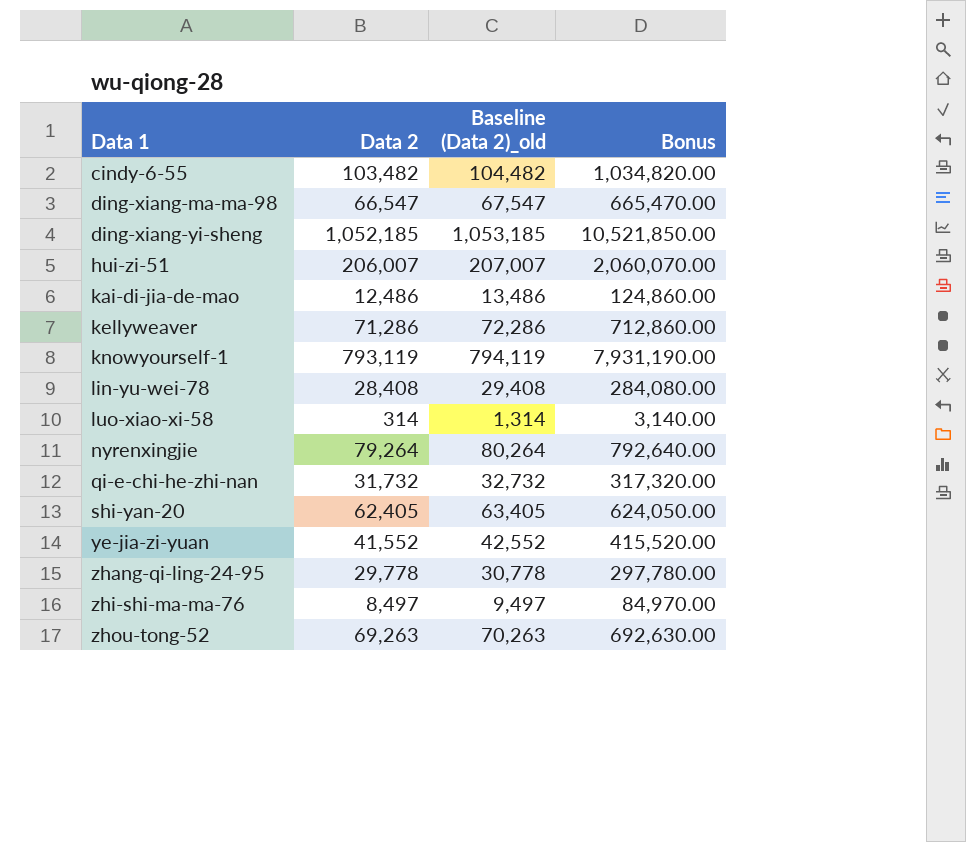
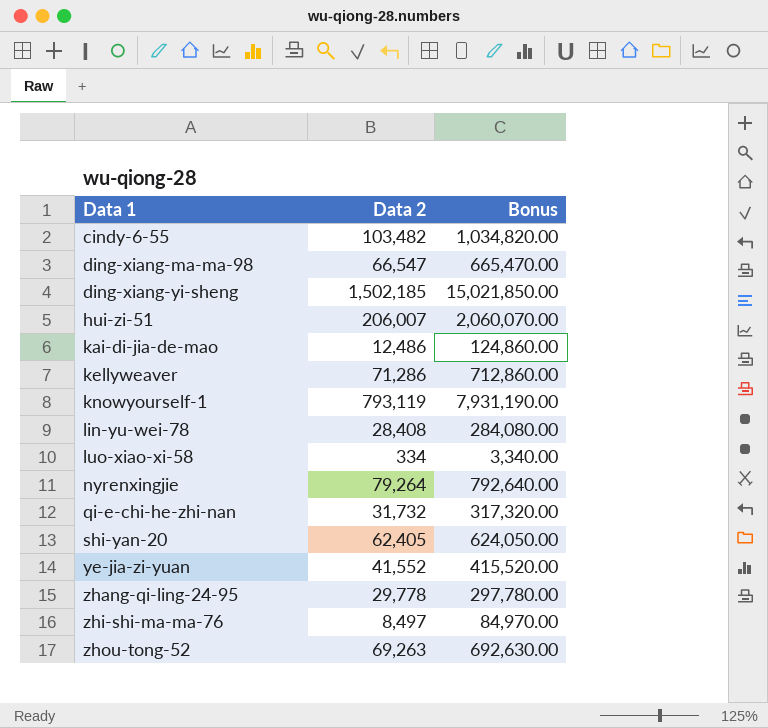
column Baseline (Data 2)_old | formula: [Data 2] + 1000 -> none
ding-xiang-yi-sheng | Data 2: 1,052,185 -> 1,502,185
ding-xiang-yi-sheng | Bonus: 10,521,850.00 -> 15,021,850.00
luo-xiao-xi-58 | Data 2: 314 -> 334
luo-xiao-xi-58 | Bonus: 3,140.00 -> 3,340.00

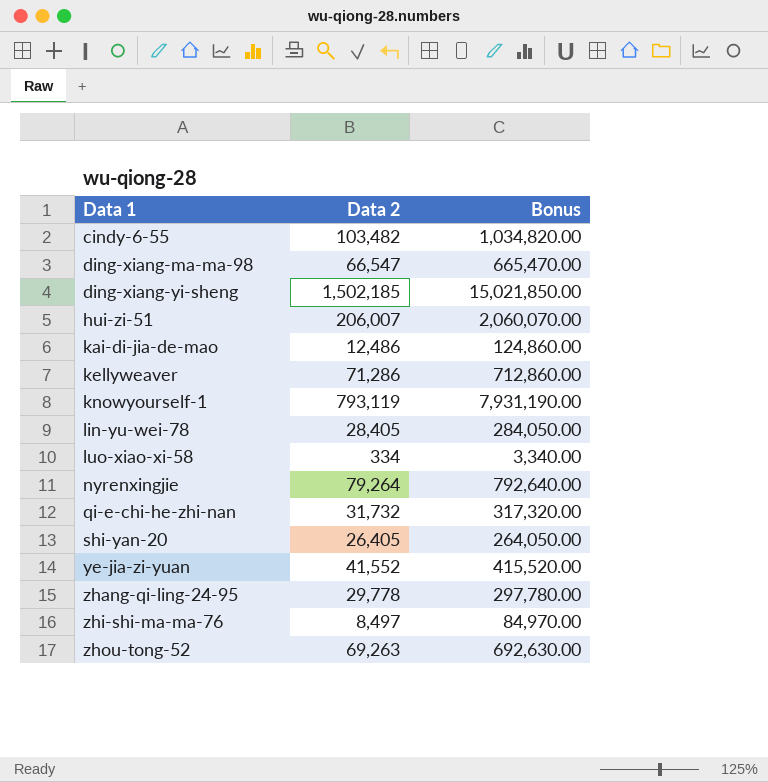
lin-yu-wei-78 | Data 2: 28,408 -> 28,405
lin-yu-wei-78 | Bonus: 284,080.00 -> 284,050.00
shi-yan-20 | Data 2: 62,405 -> 26,405
shi-yan-20 | Bonus: 624,050.00 -> 264,050.00

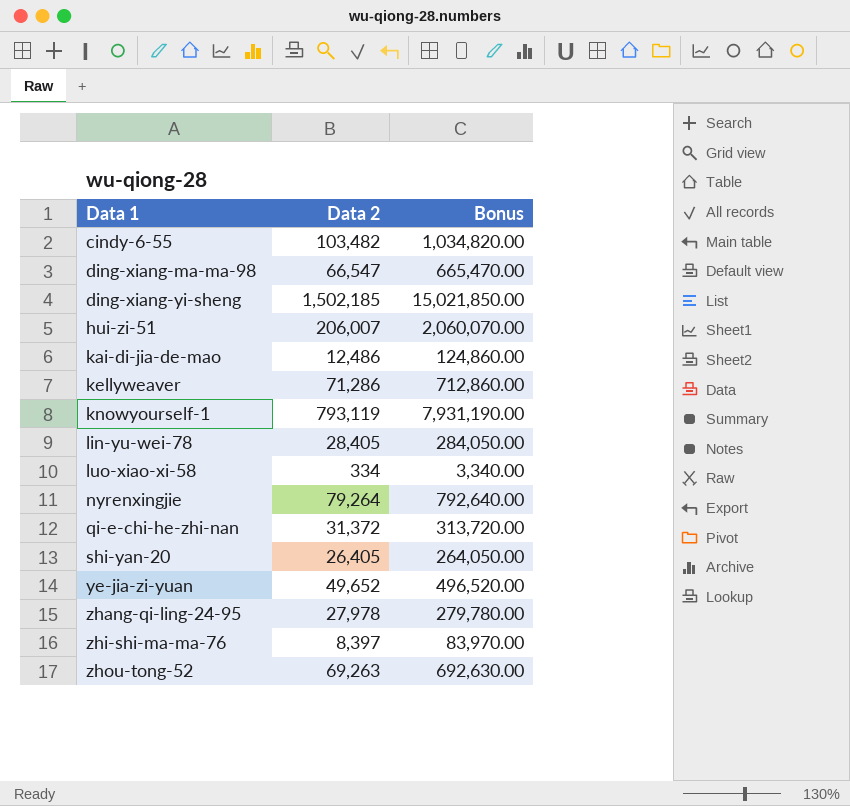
qi-e-chi-he-zhi-nan | Data 2: 31,732 -> 31,372
qi-e-chi-he-zhi-nan | Bonus: 317,320.00 -> 313,720.00
ye-jia-zi-yuan | Data 2: 41,552 -> 49,652
ye-jia-zi-yuan | Bonus: 415,520.00 -> 496,520.00
zhang-qi-ling-24-95 | Data 2: 29,778 -> 27,978
zhang-qi-ling-24-95 | Bonus: 297,780.00 -> 279,780.00
zhi-shi-ma-ma-76 | Data 2: 8,497 -> 8,397
zhi-shi-ma-ma-76 | Bonus: 84,970.00 -> 83,970.00

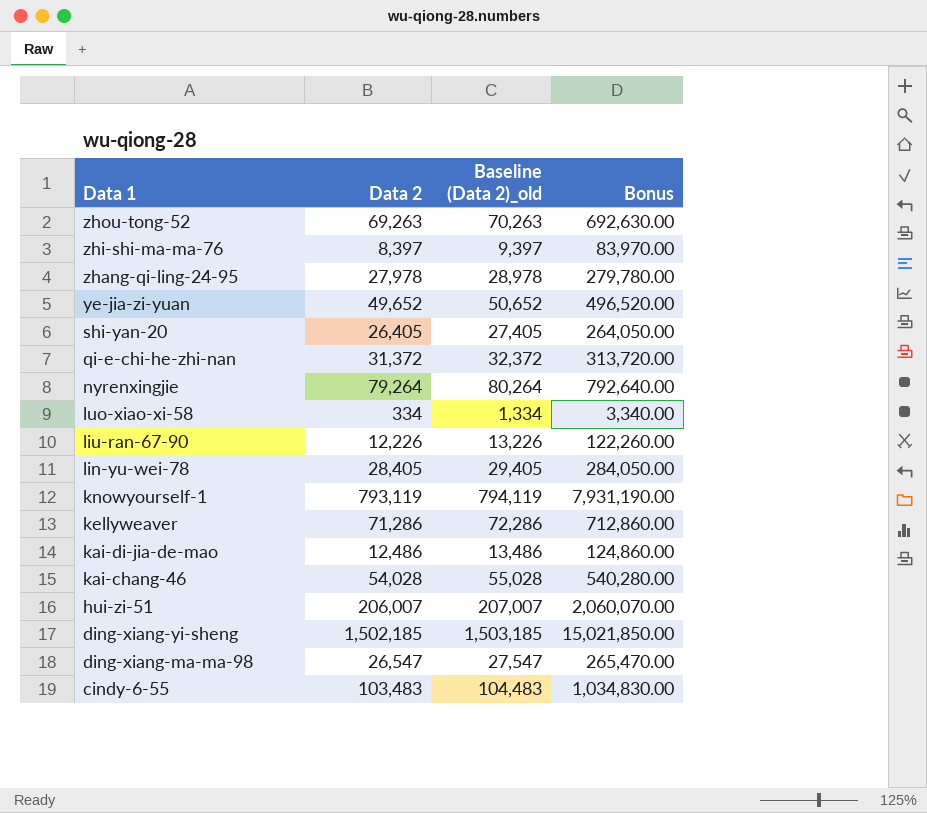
row order: Data 1 ascending -> Data 1 descending
column Baseline (Data 2)_old | formula: none -> [Data 2] + 1000
row liu-ran-67-90: none -> 12,226 | 13,226 | 122,260.00
row kai-chang-46: none -> 54,028 | 55,028 | 540,280.00
ding-xiang-ma-ma-98 | Data 2: 66,547 -> 26,547
ding-xiang-ma-ma-98 | Bonus: 665,470.00 -> 265,470.00
cindy-6-55 | Data 2: 103,482 -> 103,483
cindy-6-55 | Bonus: 1,034,820.00 -> 1,034,830.00

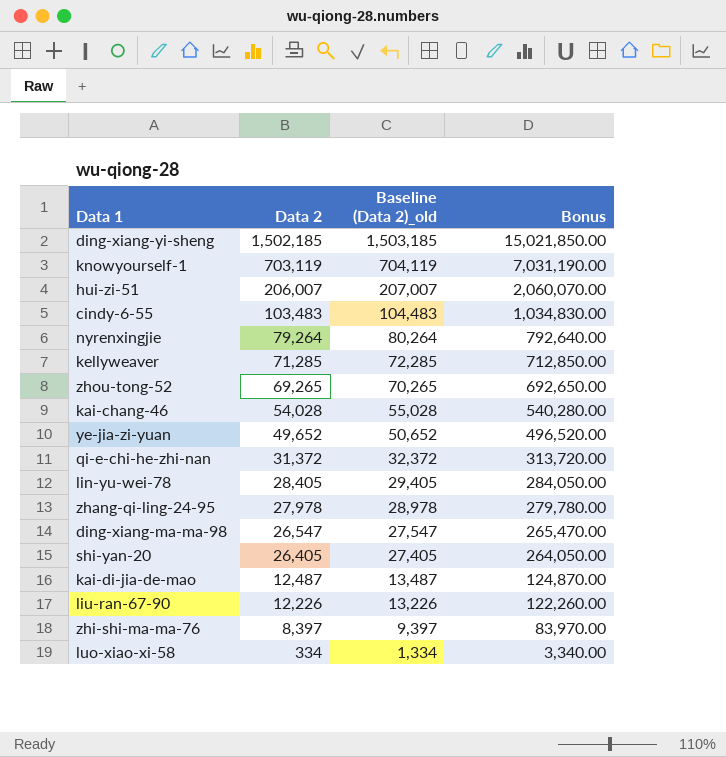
row order: Data 1 descending -> Data 2 descending
knowyourself-1 | Data 2: 793,119 -> 703,119
knowyourself-1 | Baseline (Data 2)_old: 794,119 -> 704,119
knowyourself-1 | Bonus: 7,931,190.00 -> 7,031,190.00
kellyweaver | Data 2: 71,286 -> 71,285
kellyweaver | Baseline (Data 2)_old: 72,286 -> 72,285
kellyweaver | Bonus: 712,860.00 -> 712,850.00
zhou-tong-52 | Data 2: 69,263 -> 69,265
zhou-tong-52 | Baseline (Data 2)_old: 70,263 -> 70,265
zhou-tong-52 | Bonus: 692,630.00 -> 692,650.00
kai-di-jia-de-mao | Data 2: 12,486 -> 12,487
kai-di-jia-de-mao | Baseline (Data 2)_old: 13,486 -> 13,487
kai-di-jia-de-mao | Bonus: 124,860.00 -> 124,870.00

